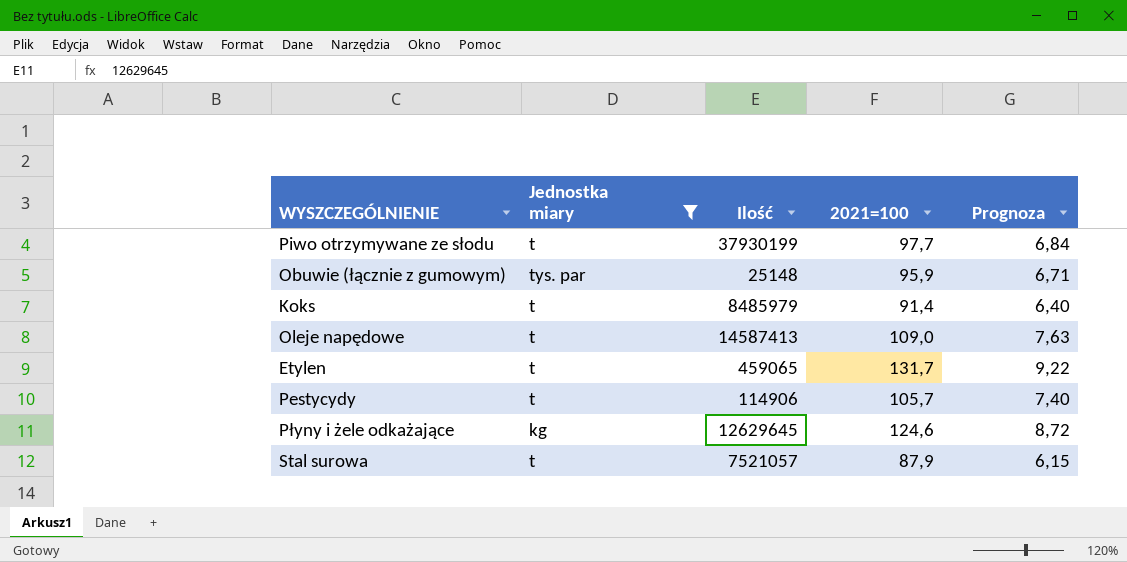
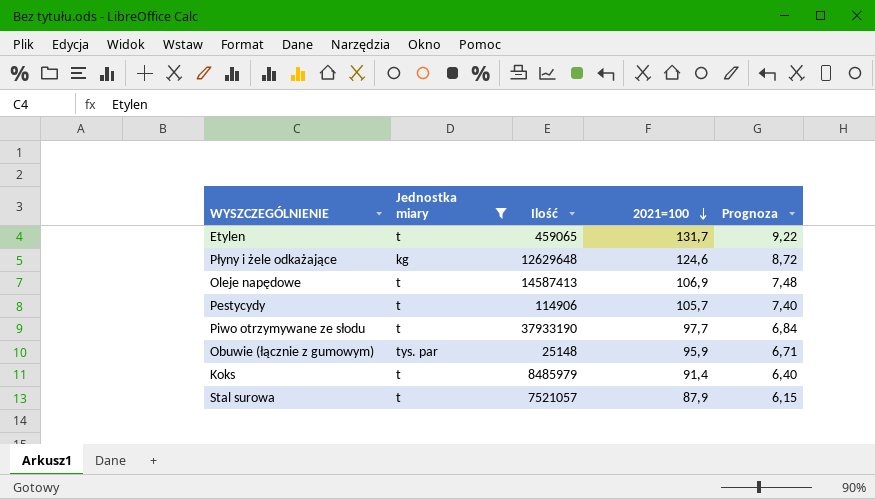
row order: none -> 2021=100 descending
Płyny i żele odkażające | Ilość: 12629645 -> 12629648
Oleje napędowe | 2021=100: 109,0 -> 106,9
Oleje napędowe | Prognoza: 7,63 -> 7,48
Piwo otrzymywane ze słodu | Ilość: 37930199 -> 37933190

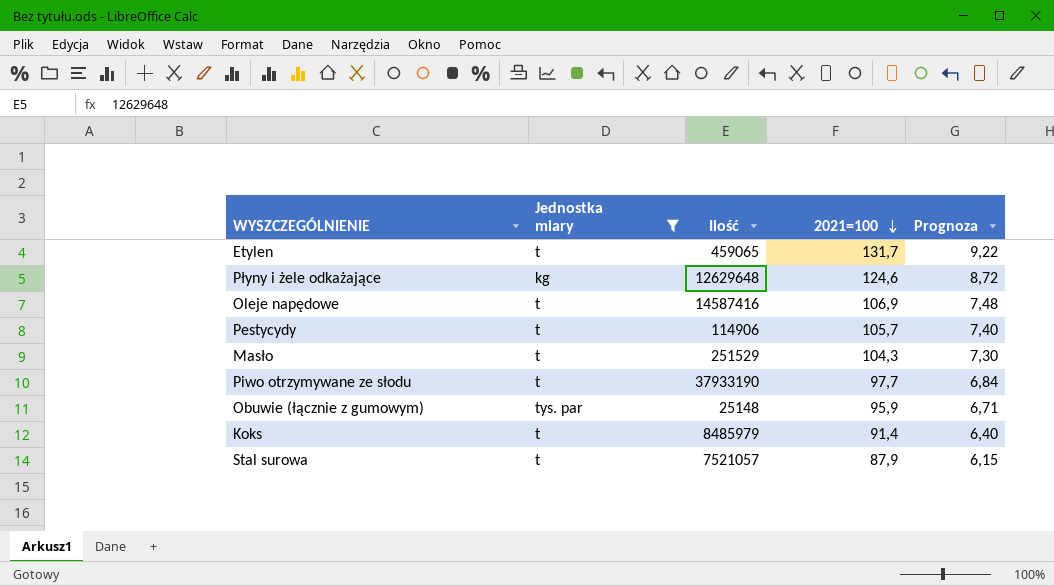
Oleje napędowe | Ilość: 14587413 -> 14587416
row Masło: none -> t | 251529 | 104,3 | 7,30

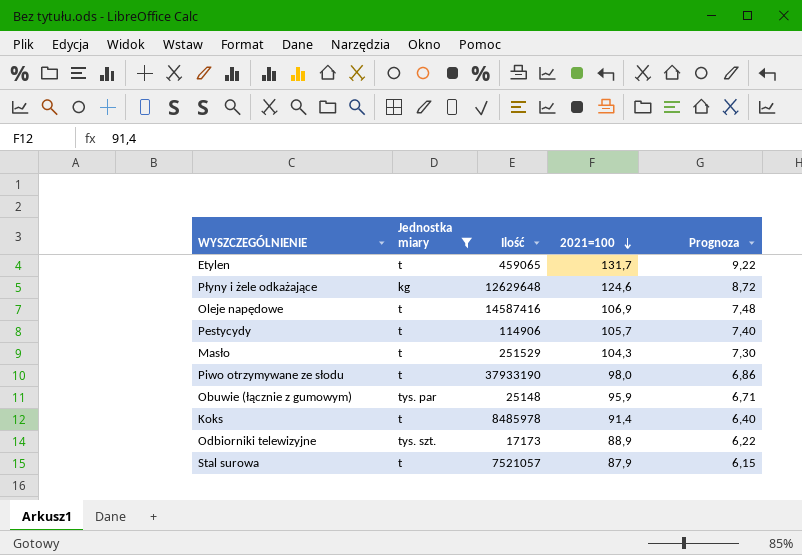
Piwo otrzymywane ze słodu | 2021=100: 97,7 -> 98,0
Piwo otrzymywane ze słodu | Prognoza: 6,84 -> 6,86
Koks | Ilość: 8485979 -> 8485978
row Odbiorniki telewizyjne: none -> tys. szt. | 17173 | 88,9 | 6,22

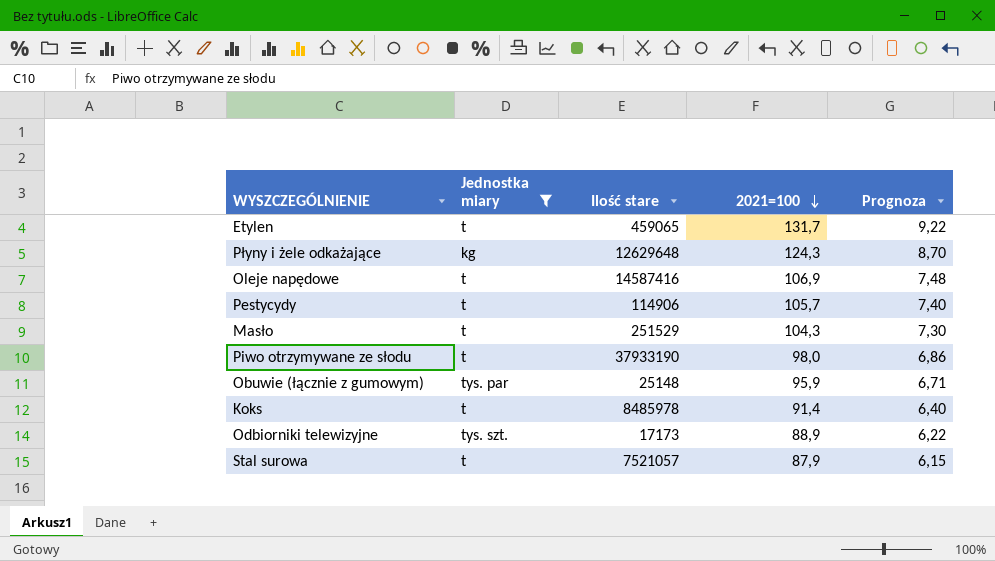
column name: Ilość -> Ilość stare
Płyny i żele odkażające | 2021=100: 124,6 -> 124,3
Płyny i żele odkażające | Prognoza: 8,72 -> 8,70

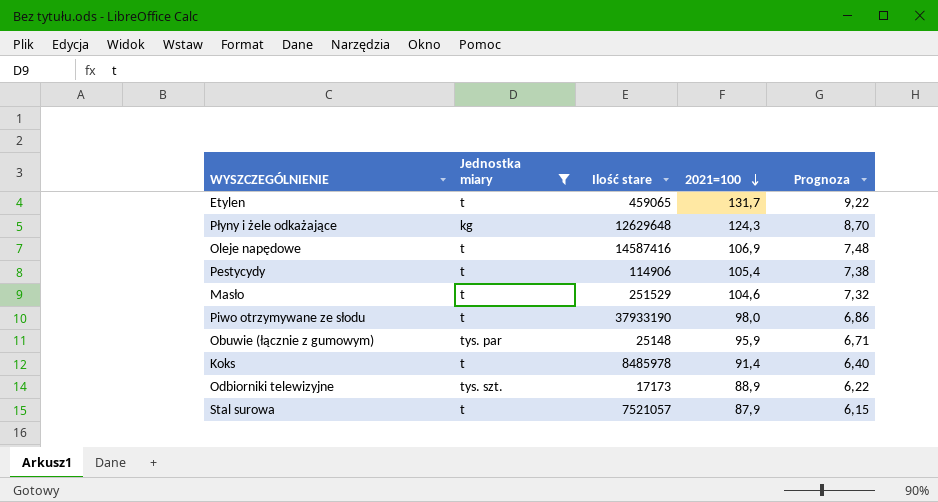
Pestycydy | 2021=100: 105,7 -> 105,4
Pestycydy | Prognoza: 7,40 -> 7,38
Masło | 2021=100: 104,3 -> 104,6
Masło | Prognoza: 7,30 -> 7,32

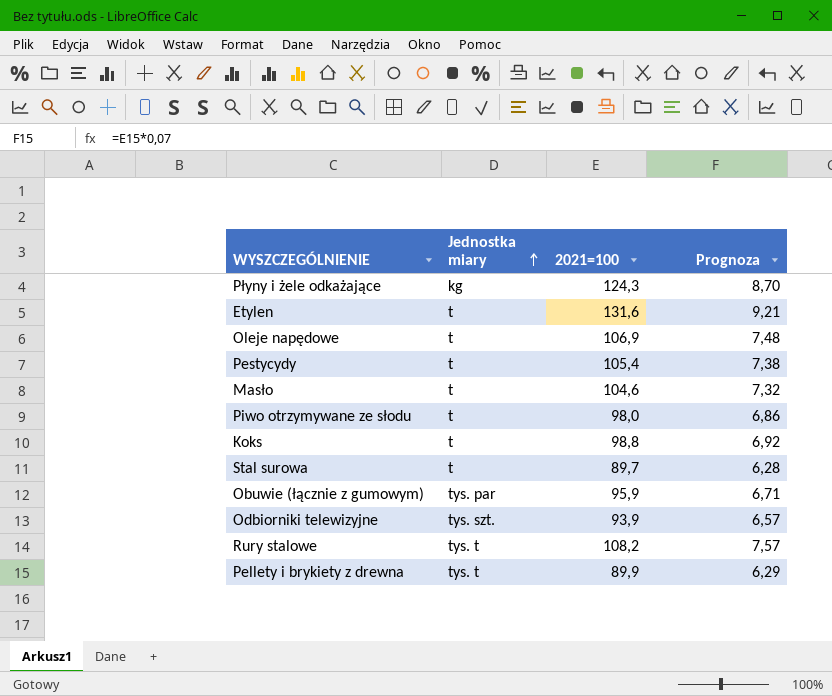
filter: Jednostka miary != tys. t -> none
row order: 2021=100 descending -> Jednostka miary ascending
column Ilość stare | position: 3 -> none
Etylen | 2021=100: 131,7 -> 131,6
Etylen | Prognoza: 9,22 -> 9,21
Koks | 2021=100: 91,4 -> 98,8
Koks | Prognoza: 6,40 -> 6,92
Stal surowa | 2021=100: 87,9 -> 89,7
Stal surowa | Prognoza: 6,15 -> 6,28
Odbiorniki telewizyjne | 2021=100: 88,9 -> 93,9
Odbiorniki telewizyjne | Prognoza: 6,22 -> 6,57

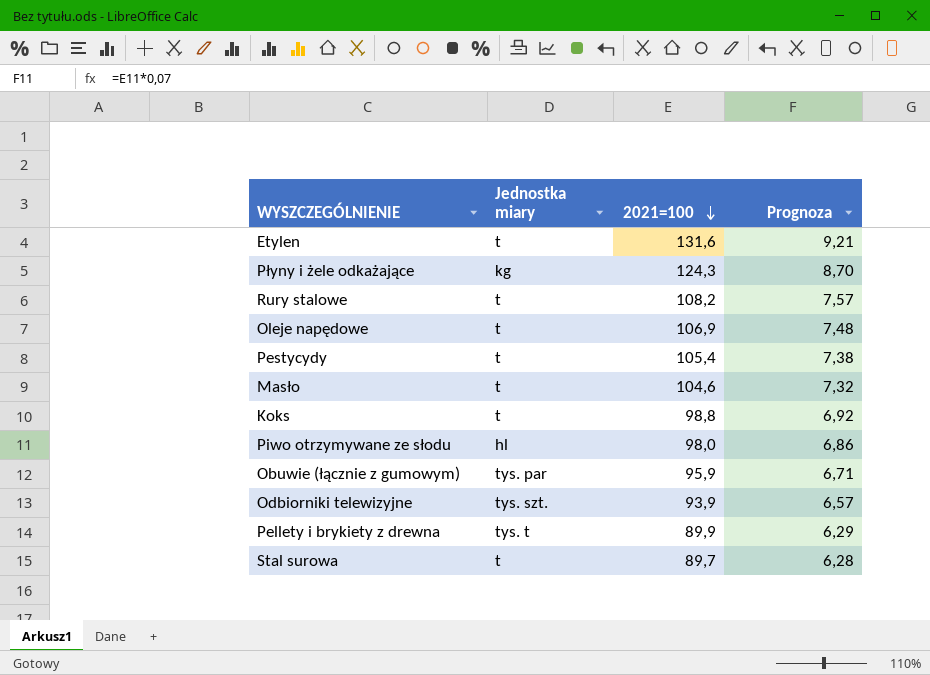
row order: Jednostka miary ascending -> 2021=100 descending
Rury stalowe | Jednostka miary: tys. t -> t
Piwo otrzymywane ze słodu | Jednostka miary: t -> hl

